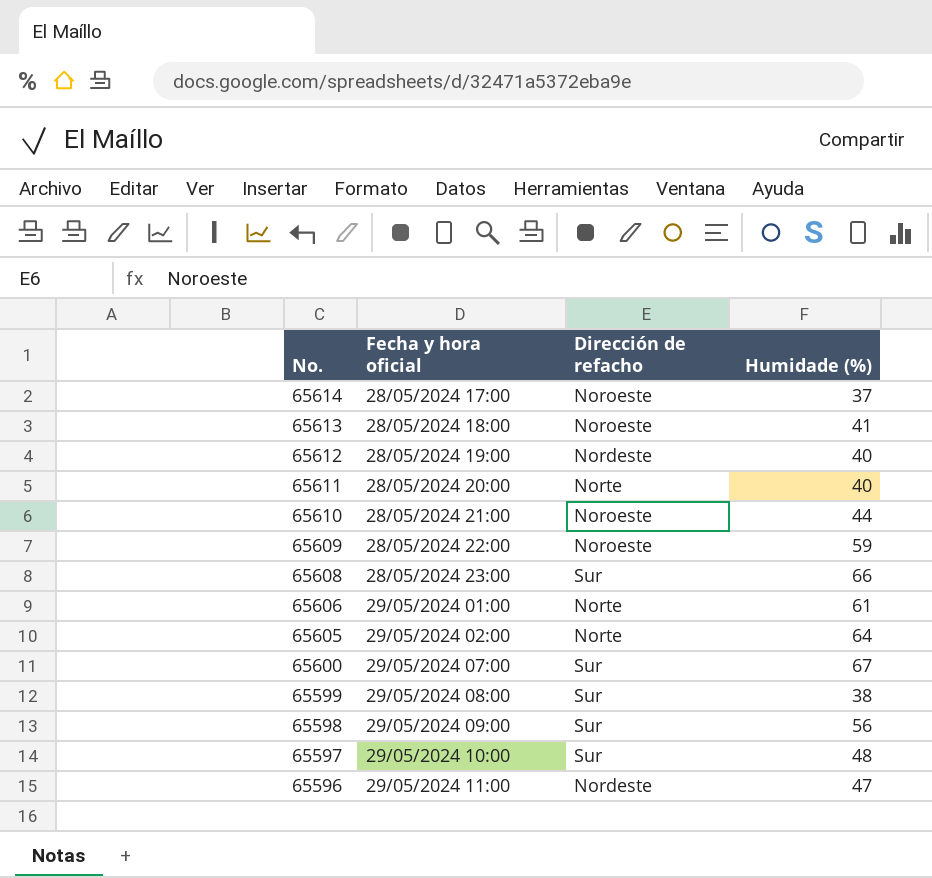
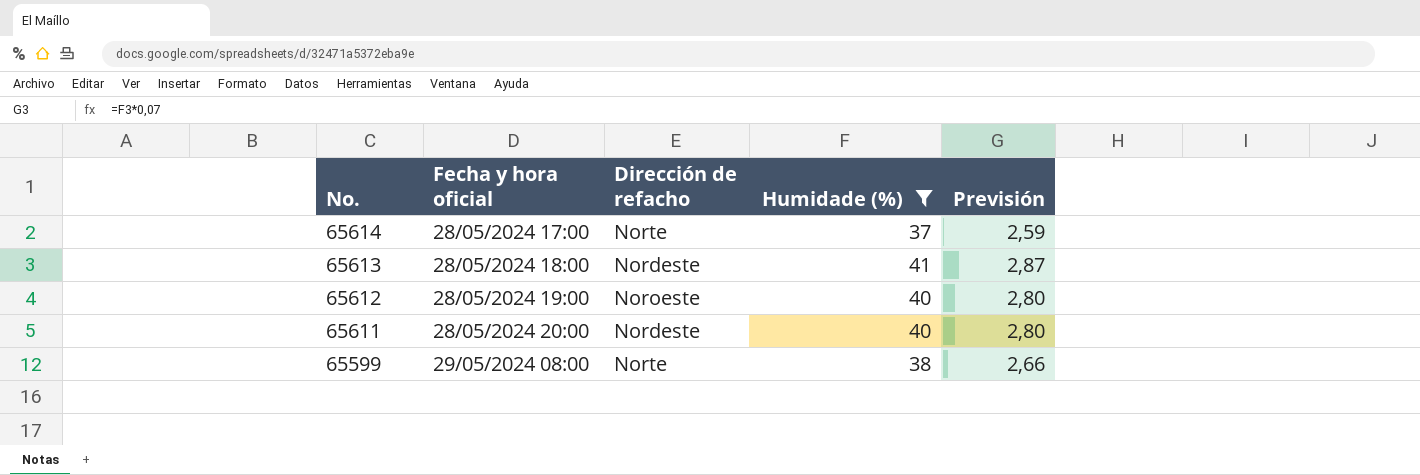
filter: none -> Humidade (%) <= 41
column Previsión | formula: none -> [Humidade (%)] * 0,07
65614 | Dirección de refacho: Noroeste -> Norte
65613 | Dirección de refacho: Noroeste -> Nordeste
65612 | Dirección de refacho: Nordeste -> Noroeste
65611 | Dirección de refacho: Norte -> Nordeste
65599 | Dirección de refacho: Sur -> Norte

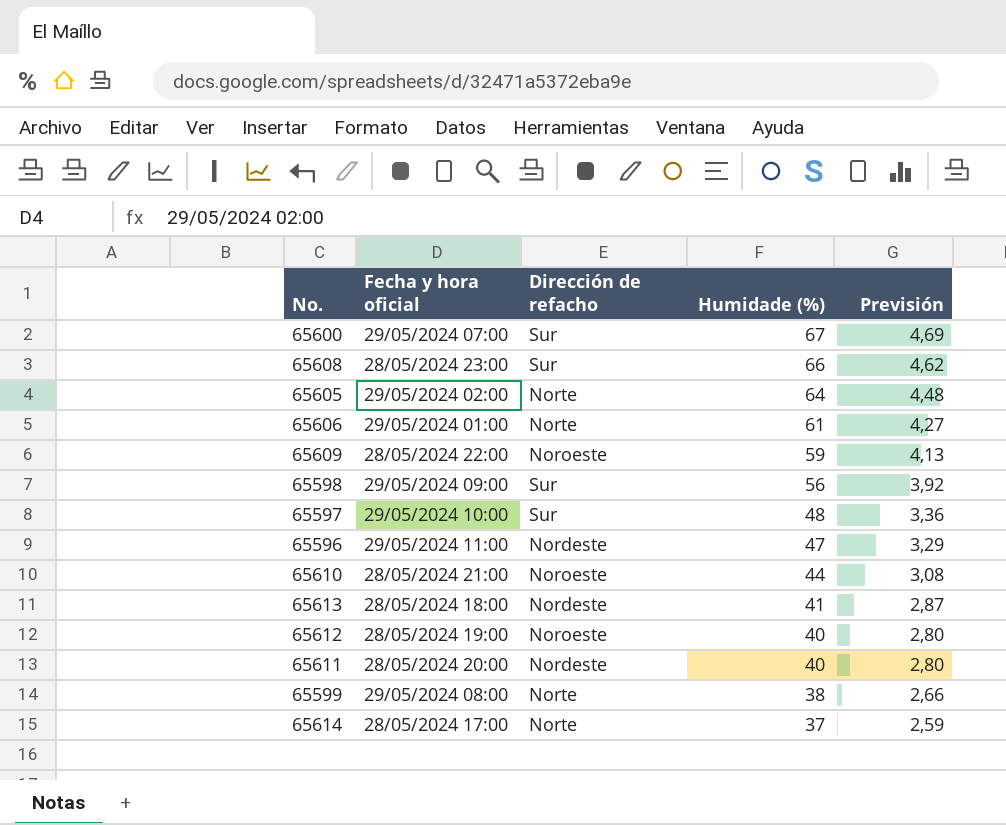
filter: Humidade (%) <= 41 -> none
row order: No. descending -> Humidade (%) descending

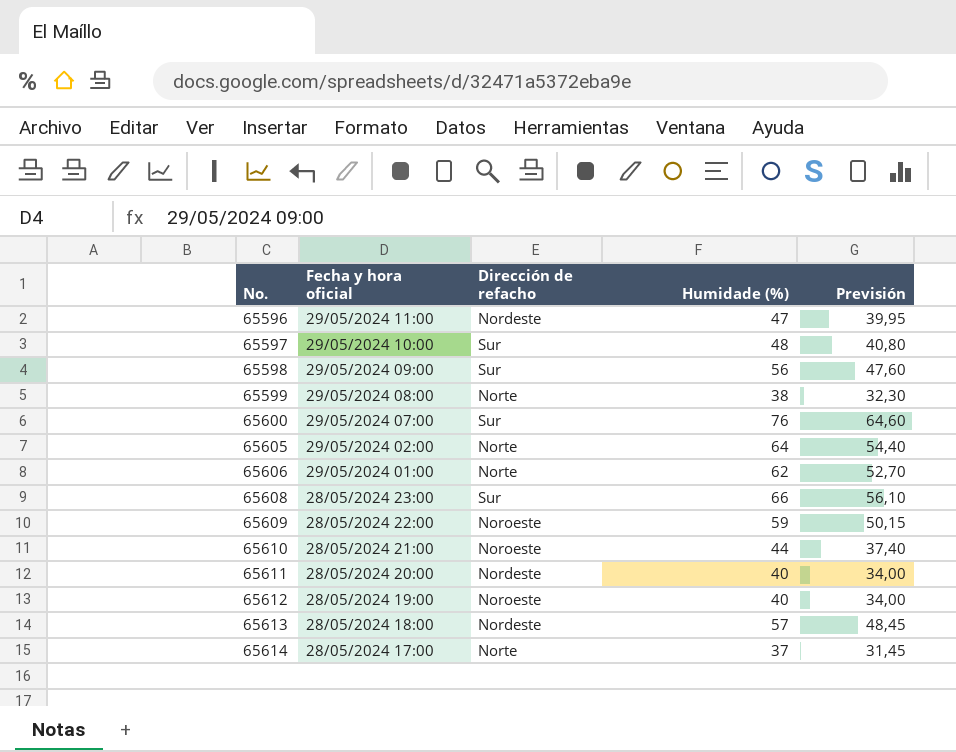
row order: Humidade (%) descending -> No. ascending
column Previsión | formula: [Humidade (%)] * 0,07 -> [Humidade (%)] * 0,85
65600 | Humidade (%): 67 -> 76
65606 | Humidade (%): 61 -> 62
65613 | Humidade (%): 41 -> 57

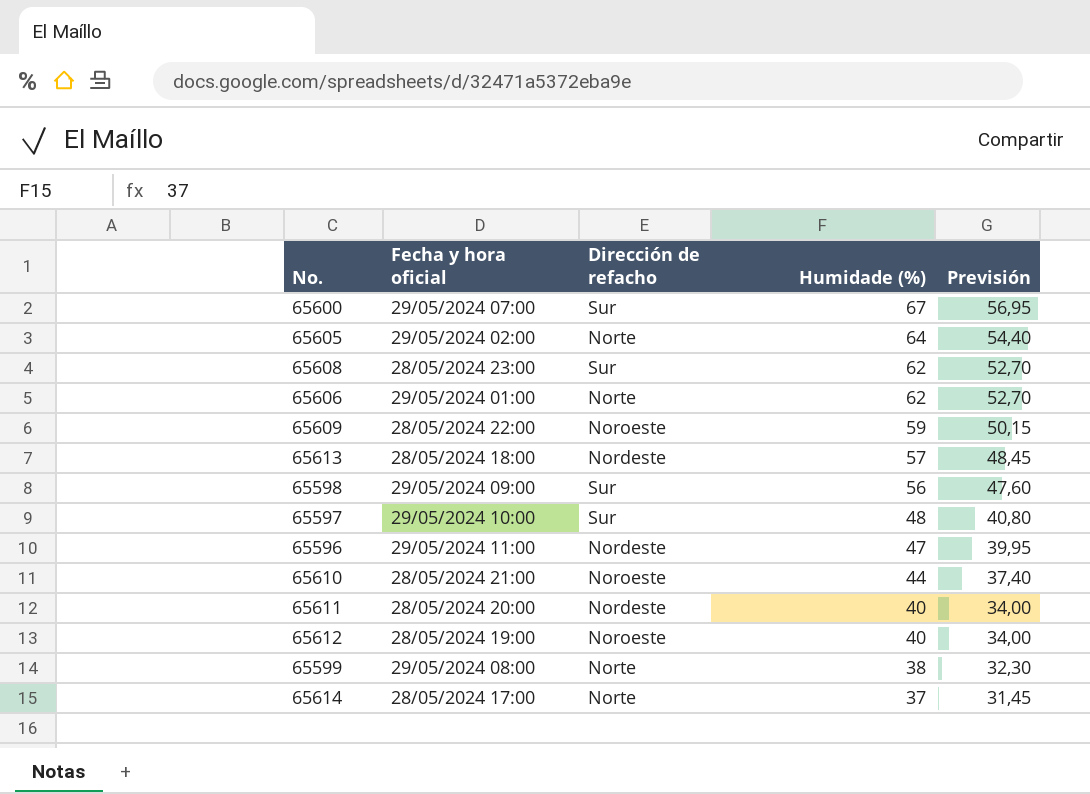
row order: No. ascending -> Humidade (%) descending
65600 | Humidade (%): 76 -> 67
65600 | Previsión: 64,60 -> 56,95
65608 | Humidade (%): 66 -> 62
65608 | Previsión: 56,10 -> 52,70

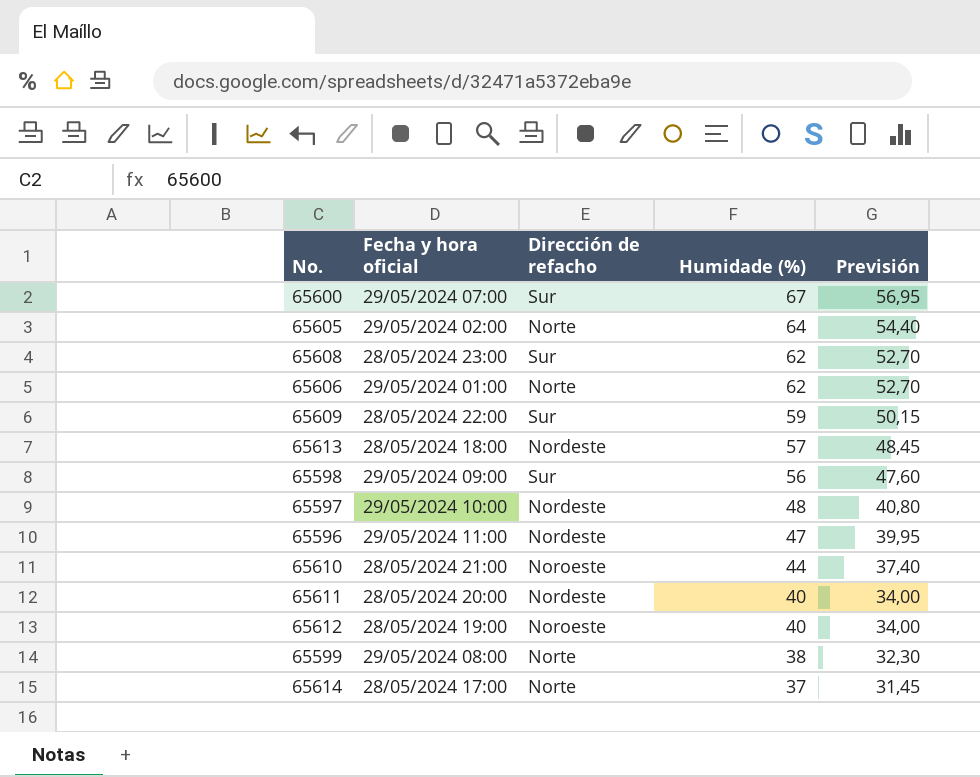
65609 | Dirección de refacho: Noroeste -> Sur
65597 | Dirección de refacho: Sur -> Nordeste

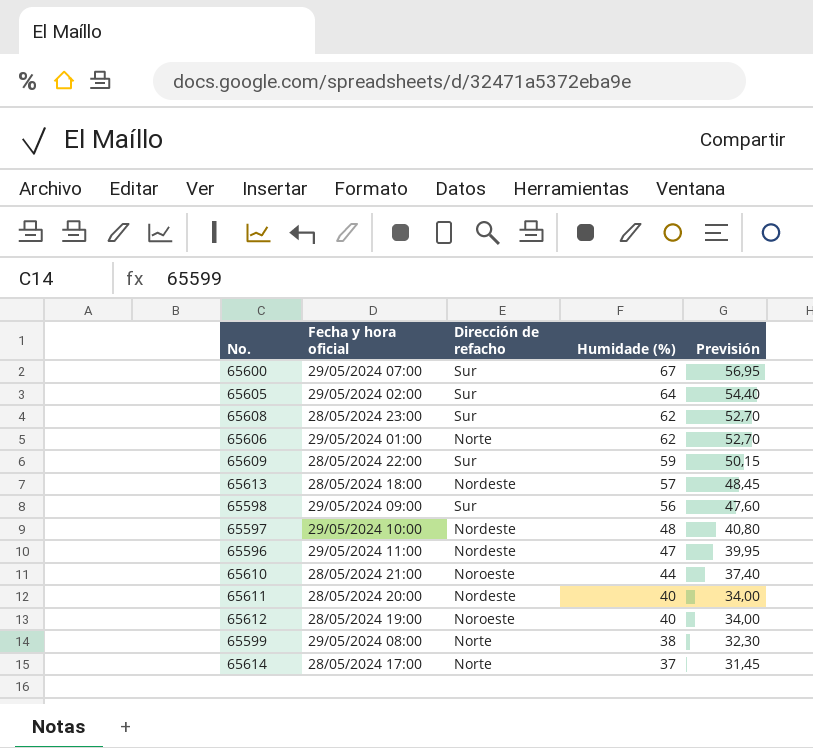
65605 | Dirección de refacho: Norte -> Sur

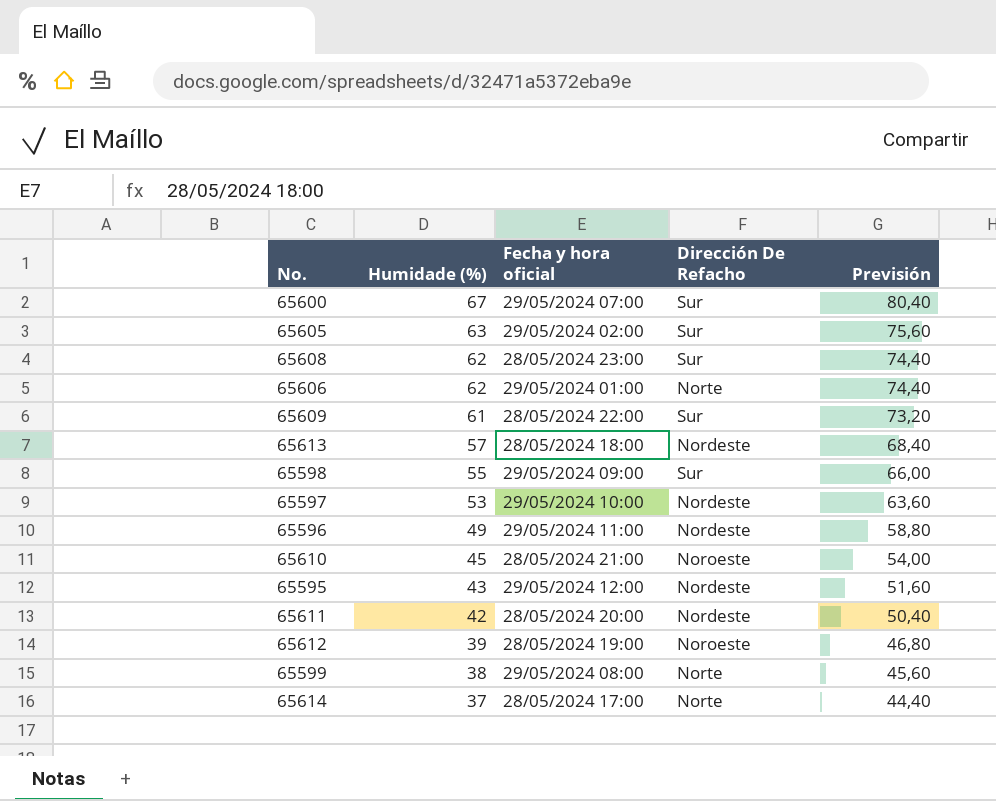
column Humidade (%) | position: 4 -> 2
column name: Dirección de refacho -> Dirección De Refacho
column Previsión | formula: [Humidade (%)] * 0,85 -> [Humidade (%)] * 1,2
65605 | Humidade (%): 64 -> 63
65609 | Humidade (%): 59 -> 61
65598 | Humidade (%): 56 -> 55
65597 | Humidade (%): 48 -> 53
65596 | Humidade (%): 47 -> 49
65610 | Humidade (%): 44 -> 45
row 65595: none -> 43 | 29/05/2024 12:00 | Nordeste | 51,60
65611 | Humidade (%): 40 -> 42
65612 | Humidade (%): 40 -> 39

